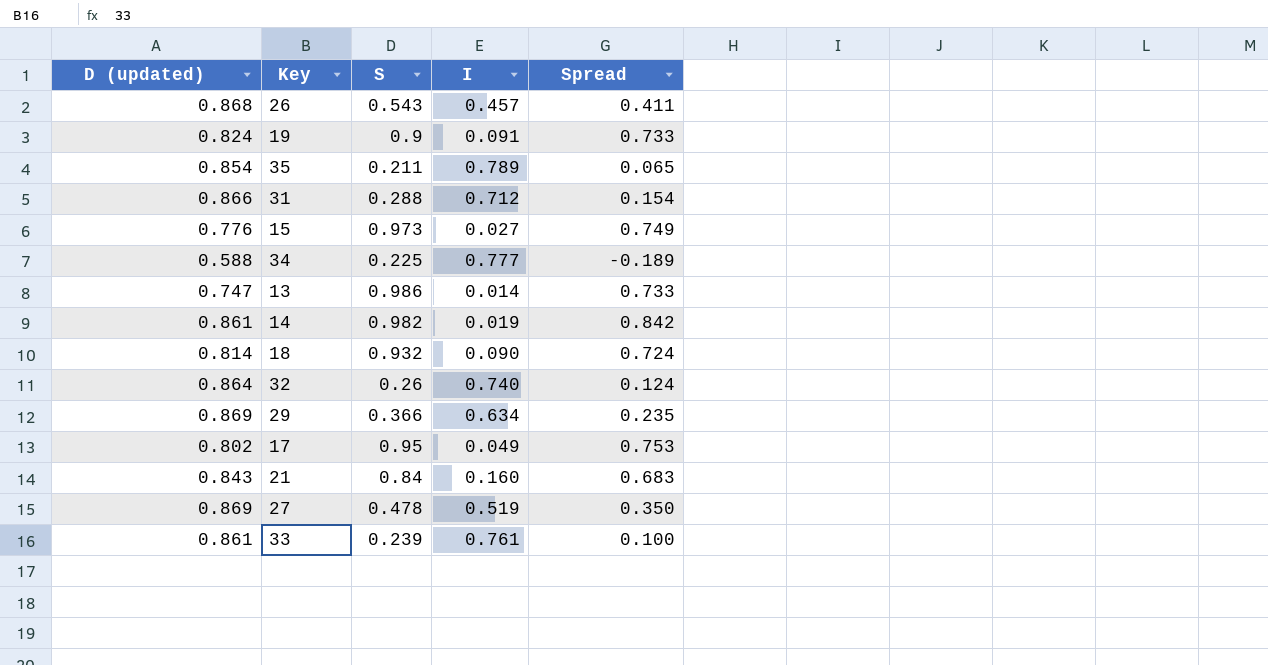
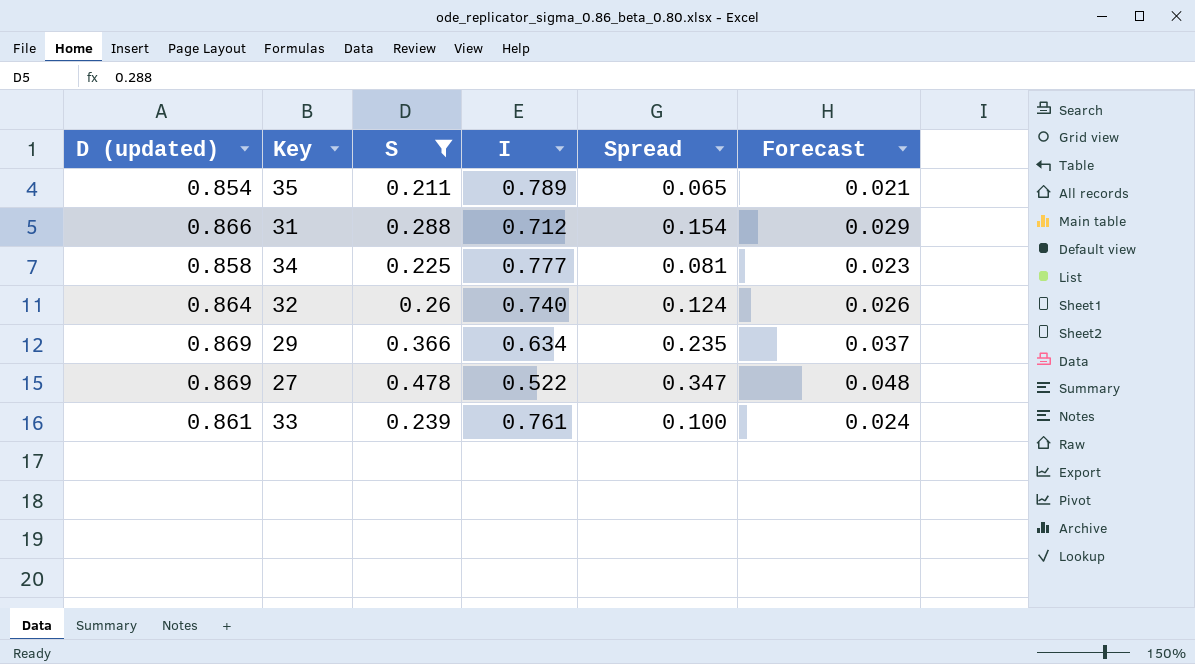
filter: none -> S <= 0.478
column Forecast | formula: none -> [S] * 0.1
34 | D (updated): 0.588 -> 0.858
34 | Spread: -0.189 -> 0.081
27 | I: 0.519 -> 0.522
27 | Spread: 0.350 -> 0.347

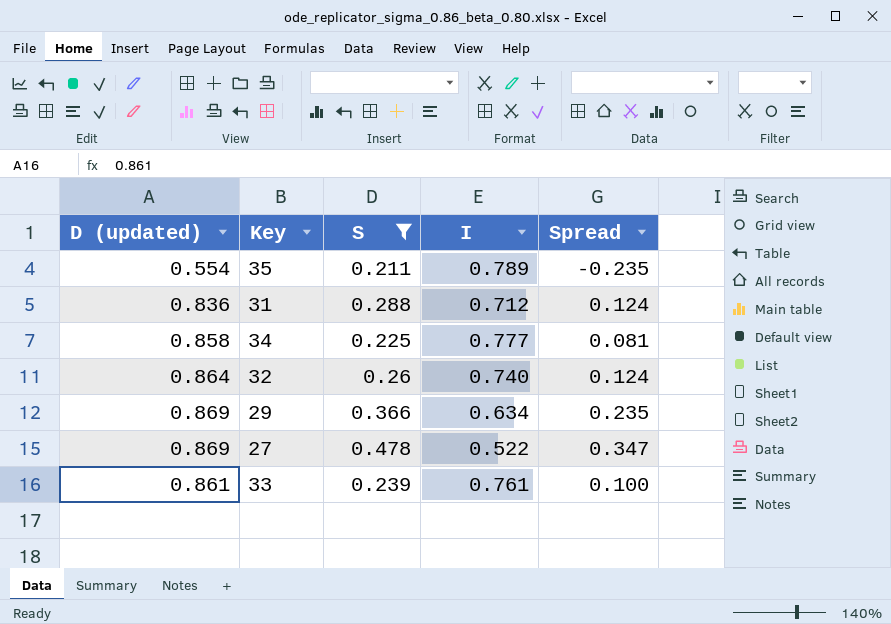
column Forecast | formula: [S] * 0.1 -> none
35 | D (updated): 0.854 -> 0.554
35 | Spread: 0.065 -> -0.235
31 | D (updated): 0.866 -> 0.836
31 | Spread: 0.154 -> 0.124

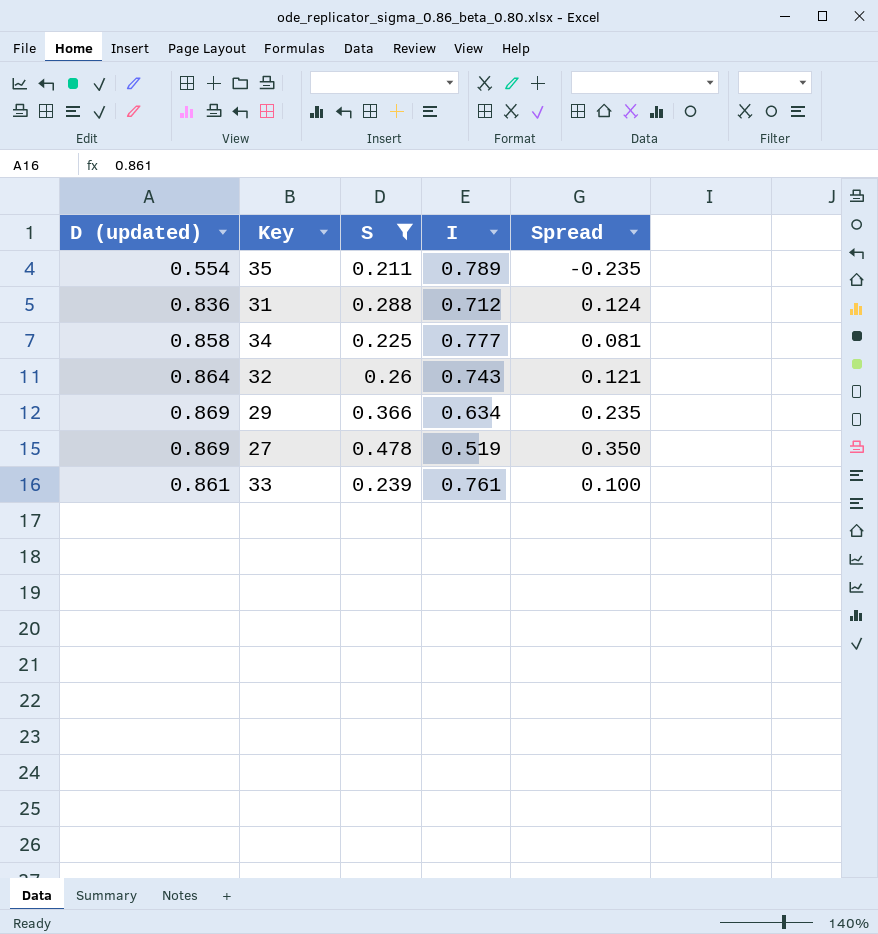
32 | I: 0.740 -> 0.743
32 | Spread: 0.124 -> 0.121
27 | I: 0.522 -> 0.519
27 | Spread: 0.347 -> 0.350

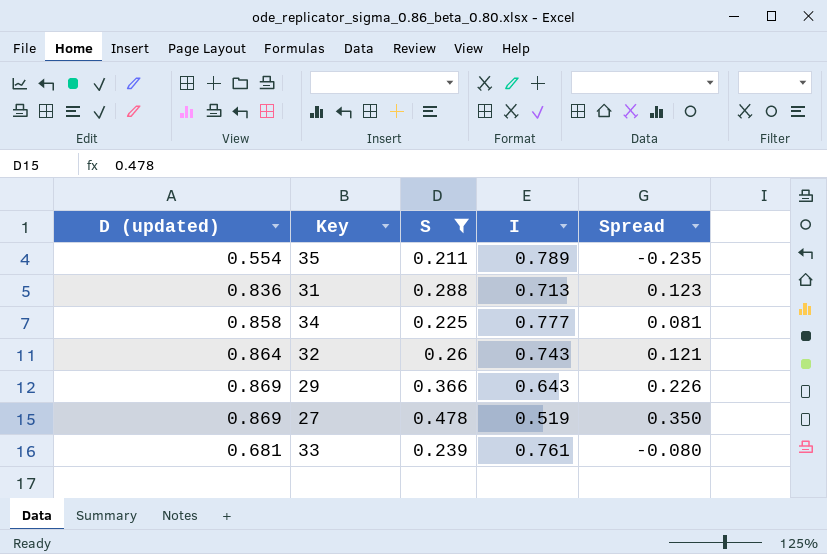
31 | I: 0.712 -> 0.713
31 | Spread: 0.124 -> 0.123
29 | I: 0.634 -> 0.643
29 | Spread: 0.235 -> 0.226
33 | D (updated): 0.861 -> 0.681
33 | Spread: 0.100 -> -0.080

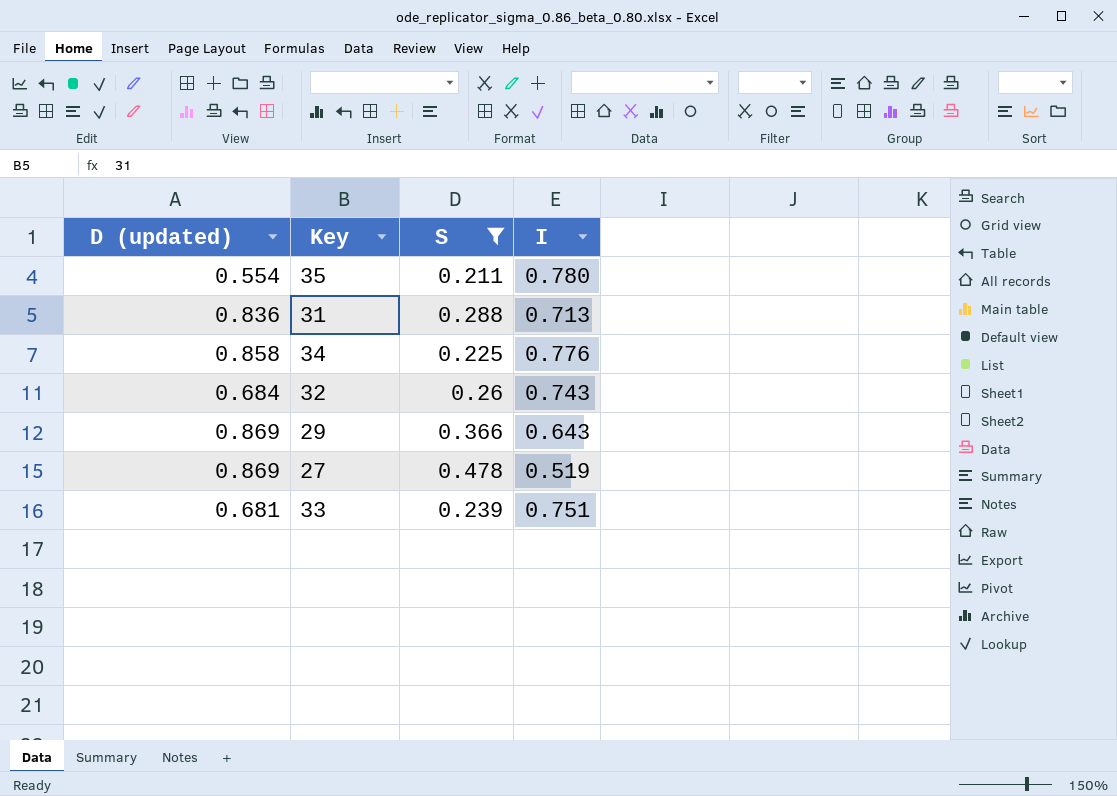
column Spread | formula: [D (updated)] - [I] -> none
35 | I: 0.789 -> 0.780
34 | I: 0.777 -> 0.776
32 | D (updated): 0.864 -> 0.684
33 | I: 0.761 -> 0.751

